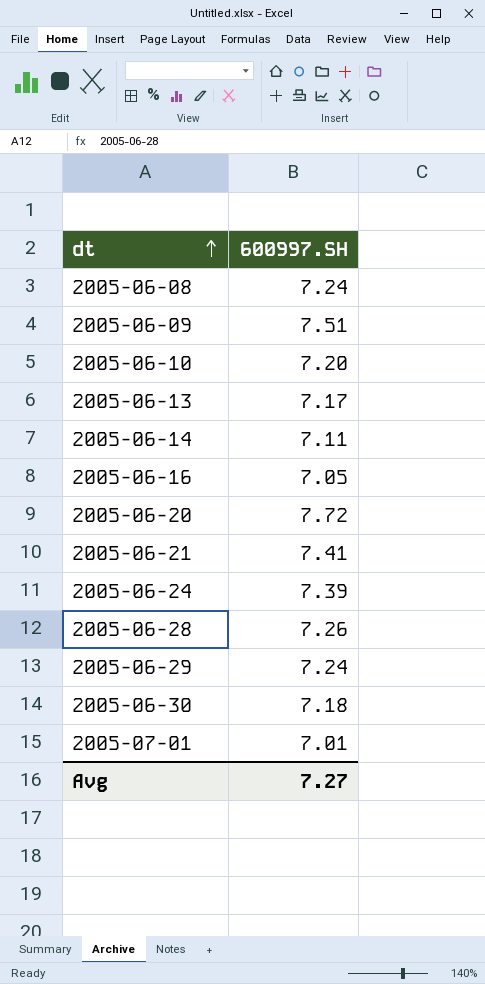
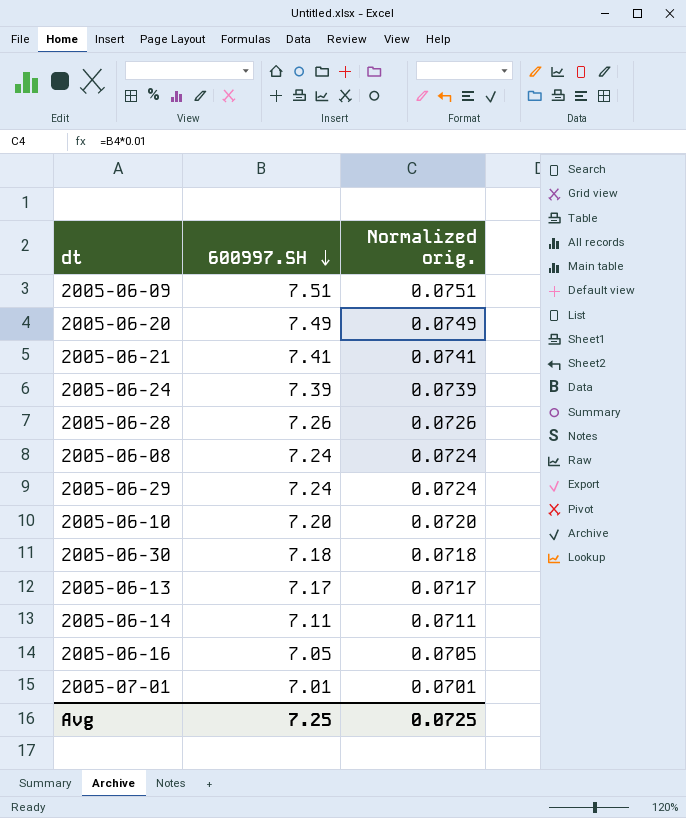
row order: dt ascending -> 600997.SH descending
column Normalized orig. | formula: none -> [600997.SH] * 0.01
2005-06-20 | 600997.SH: 7.72 -> 7.49
Avg | 600997.SH: 7.27 -> 7.25

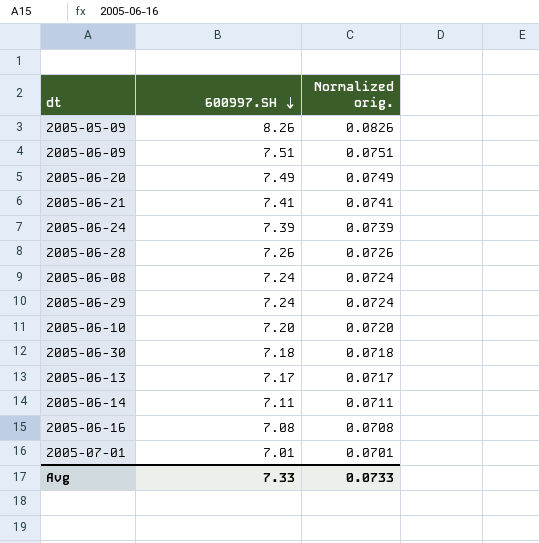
row 2005-05-09: none -> 8.26 | 0.0826
2005-06-16 | 600997.SH: 7.05 -> 7.08
2005-06-16 | Normalized orig.: 0.0705 -> 0.0708
Avg | 600997.SH: 7.25 -> 7.33
Avg | Normalized orig.: 0.0725 -> 0.0733

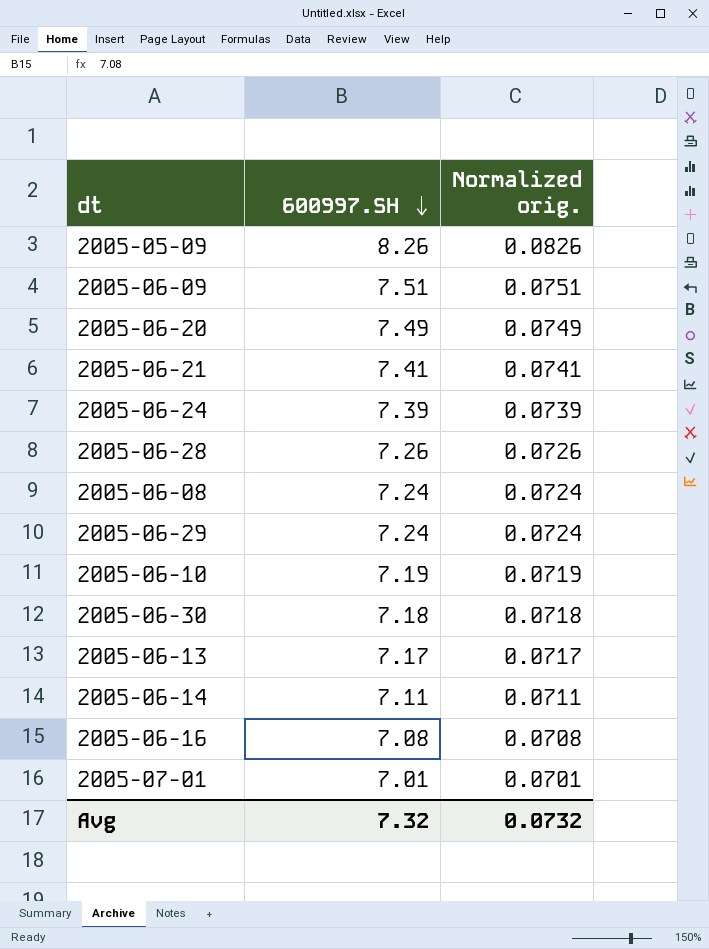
2005-06-10 | 600997.SH: 7.20 -> 7.19
2005-06-10 | Normalized orig.: 0.0720 -> 0.0719
Avg | 600997.SH: 7.33 -> 7.32
Avg | Normalized orig.: 0.0733 -> 0.0732

